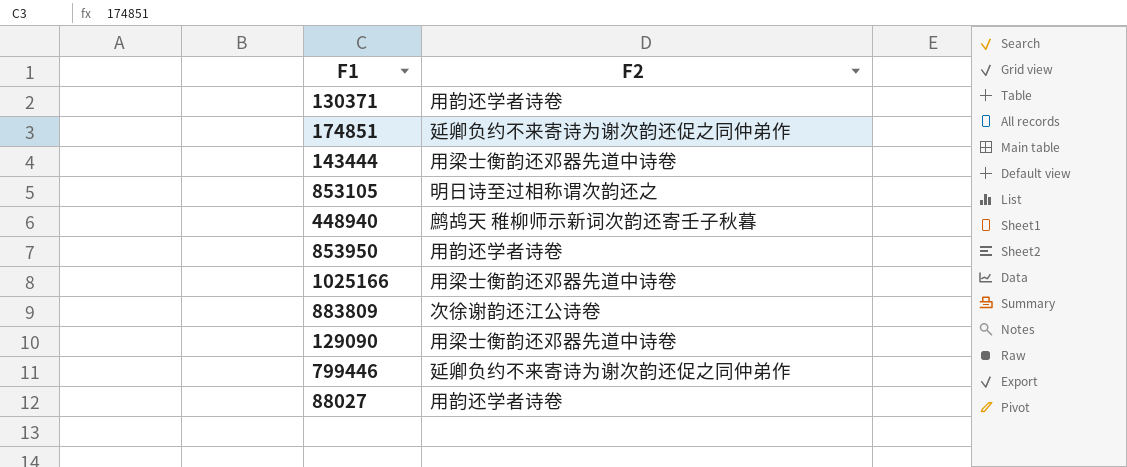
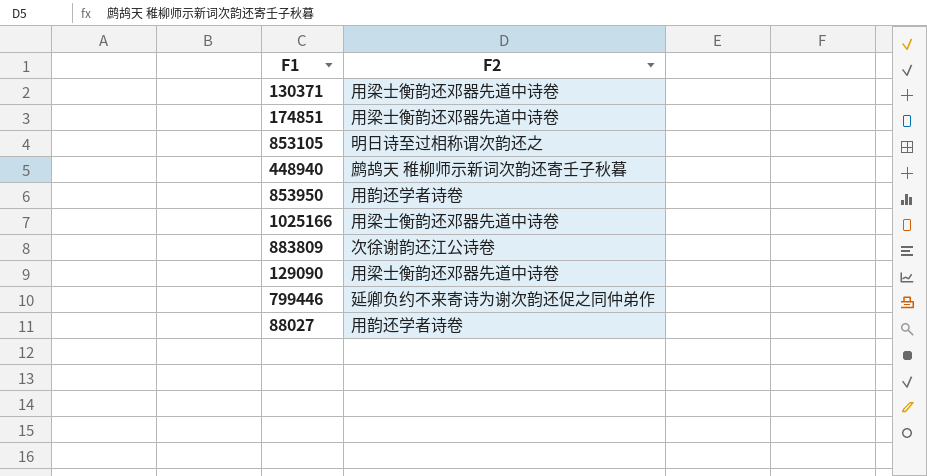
row 143444: 用梁士衡韵还邓器先道中诗卷 -> none
130371 | F2: 用韵还学者诗卷 -> 用梁士衡韵还邓器先道中诗卷
174851 | F2: 延卿负约不来寄诗为谢次韵还促之同仲弟作 -> 用梁士衡韵还邓器先道中诗卷

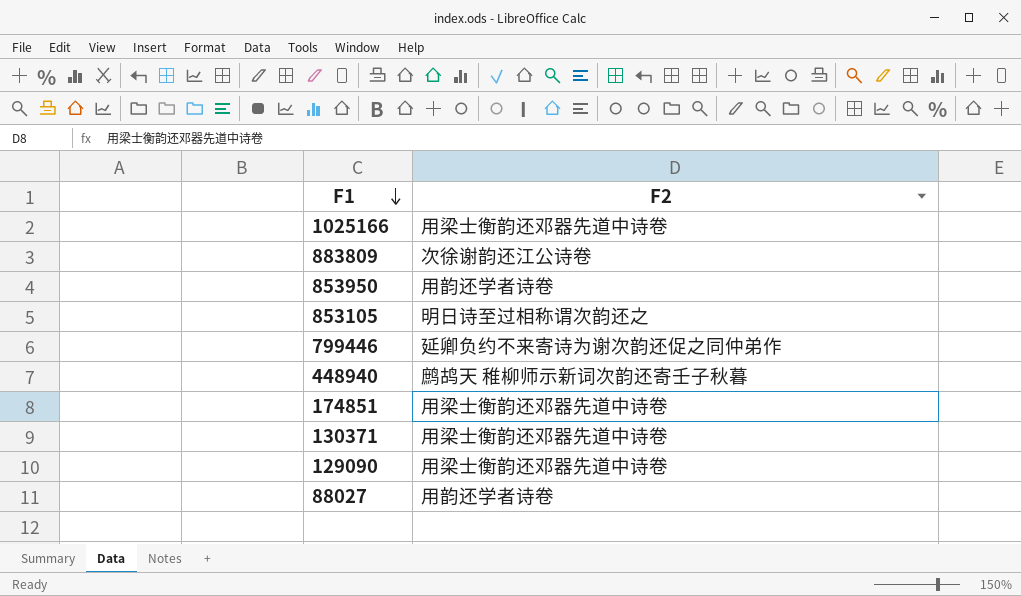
row order: none -> F1 descending

